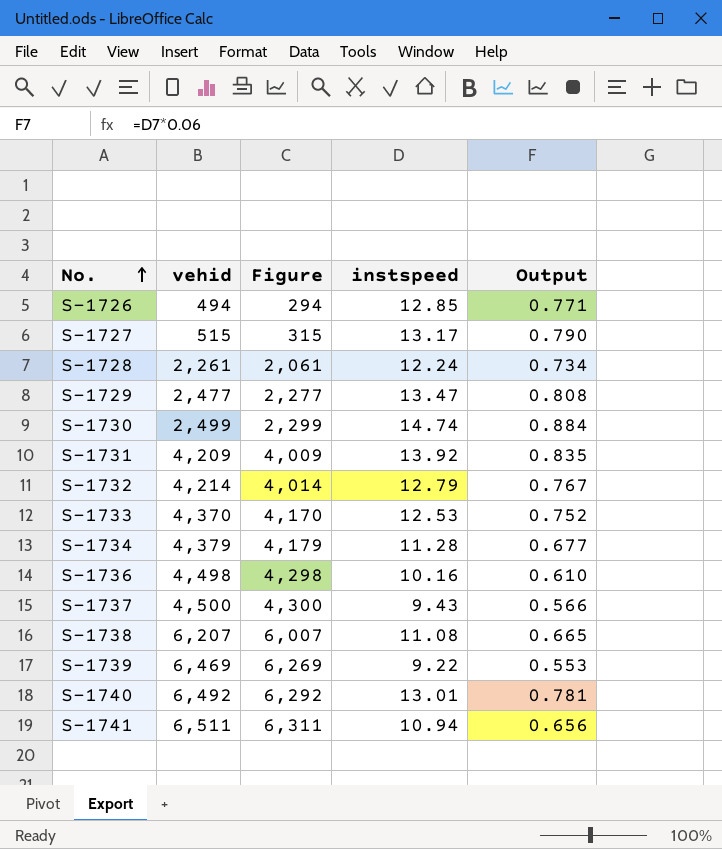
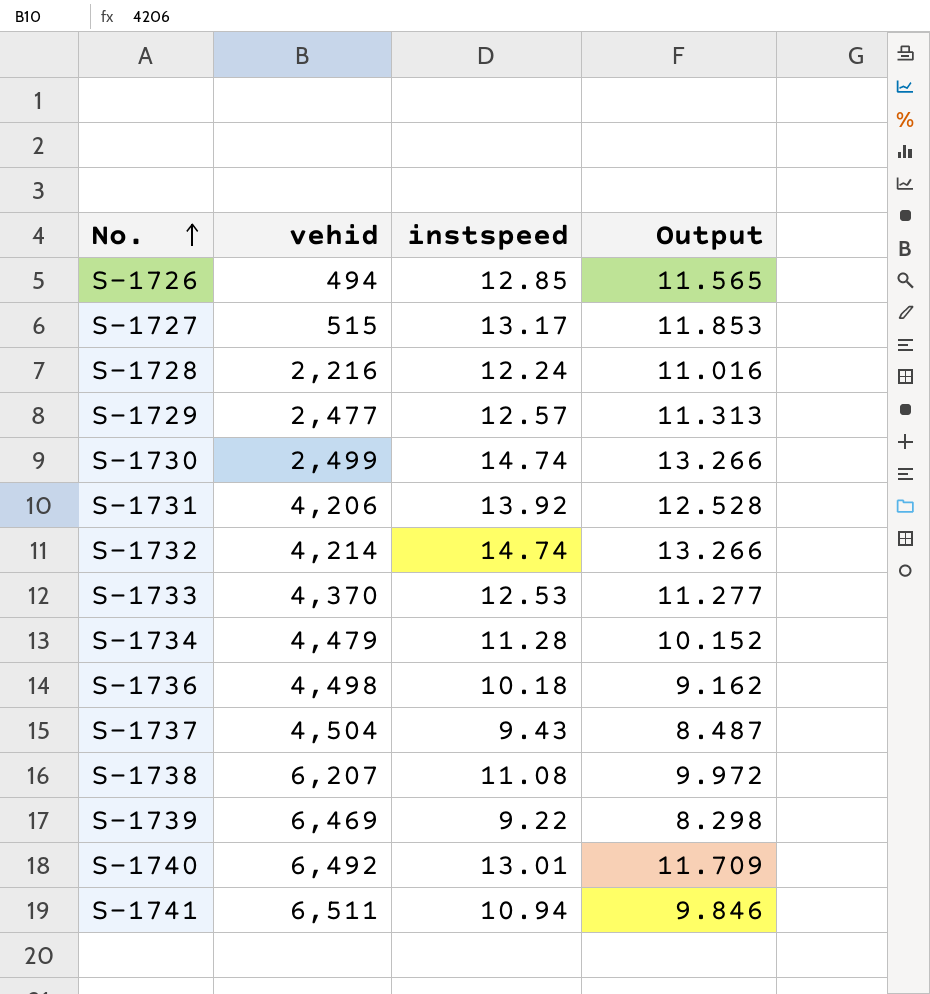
column Figure | formula: [vehid] - 200 -> none
column Output | formula: [instspeed] * 0.06 -> [instspeed] * 0.9
S-1728 | vehid: 2,261 -> 2,216
S-1729 | instspeed: 13.47 -> 12.57
S-1731 | vehid: 4,209 -> 4,206
S-1732 | instspeed: 12.79 -> 14.74
S-1734 | vehid: 4,379 -> 4,479
S-1736 | instspeed: 10.16 -> 10.18
S-1737 | vehid: 4,500 -> 4,504

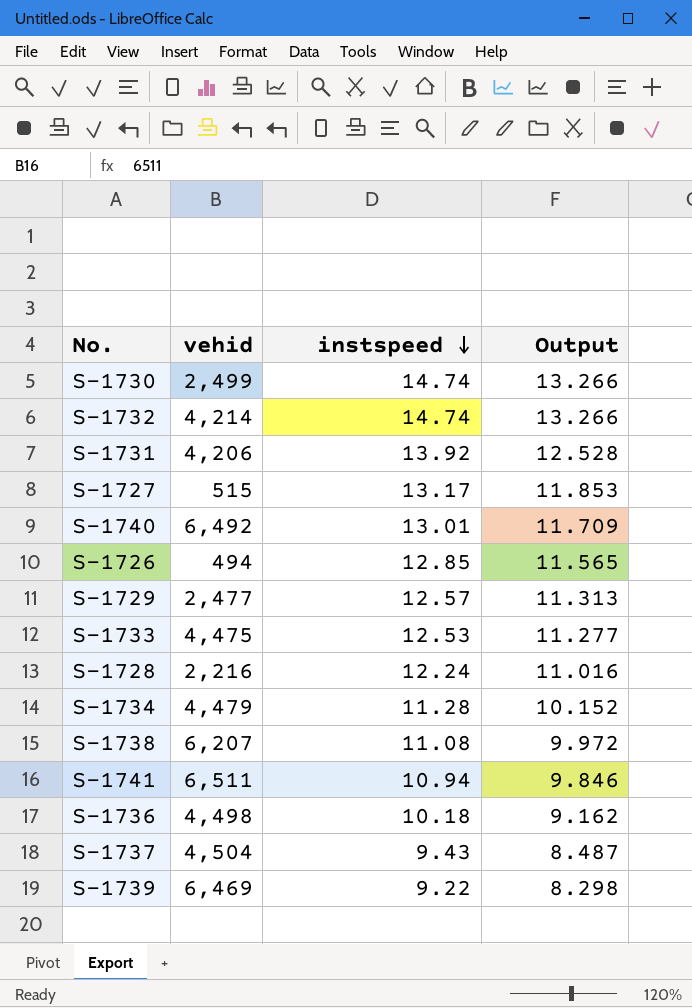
row order: No. ascending -> instspeed descending
S-1733 | vehid: 4,370 -> 4,475

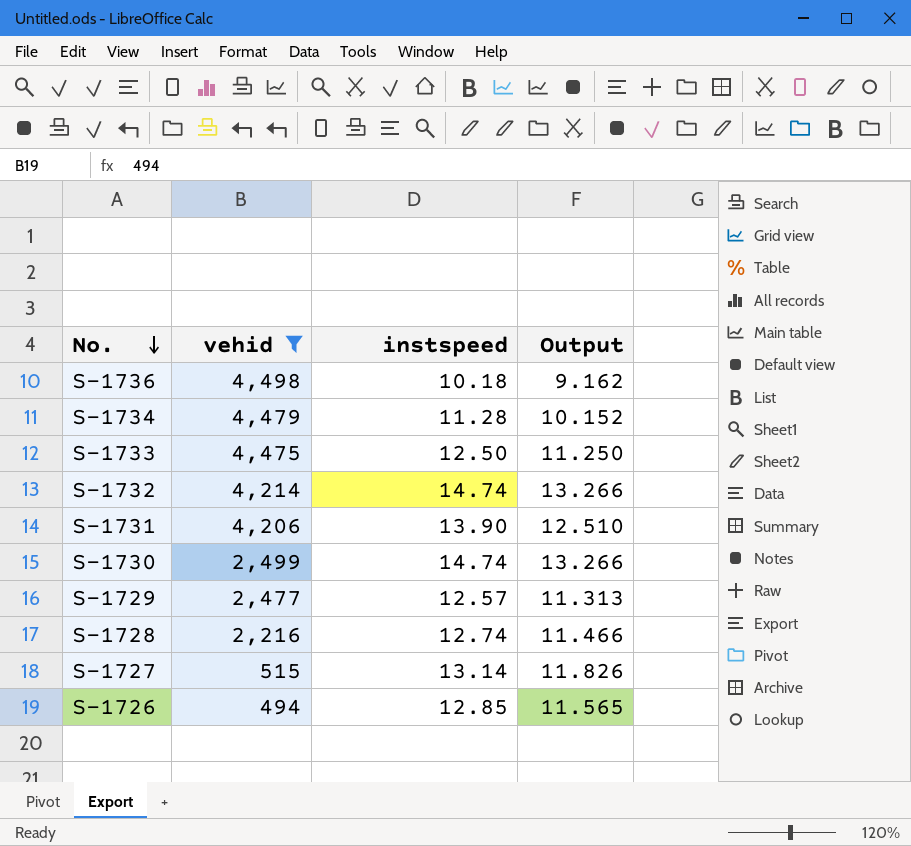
filter: none -> vehid <= 4,498
row order: instspeed descending -> No. descending
S-1733 | instspeed: 12.53 -> 12.50
S-1733 | Output: 11.277 -> 11.250
S-1731 | instspeed: 13.92 -> 13.90
S-1731 | Output: 12.528 -> 12.510
S-1728 | instspeed: 12.24 -> 12.74
S-1728 | Output: 11.016 -> 11.466
S-1727 | instspeed: 13.17 -> 13.14
S-1727 | Output: 11.853 -> 11.826

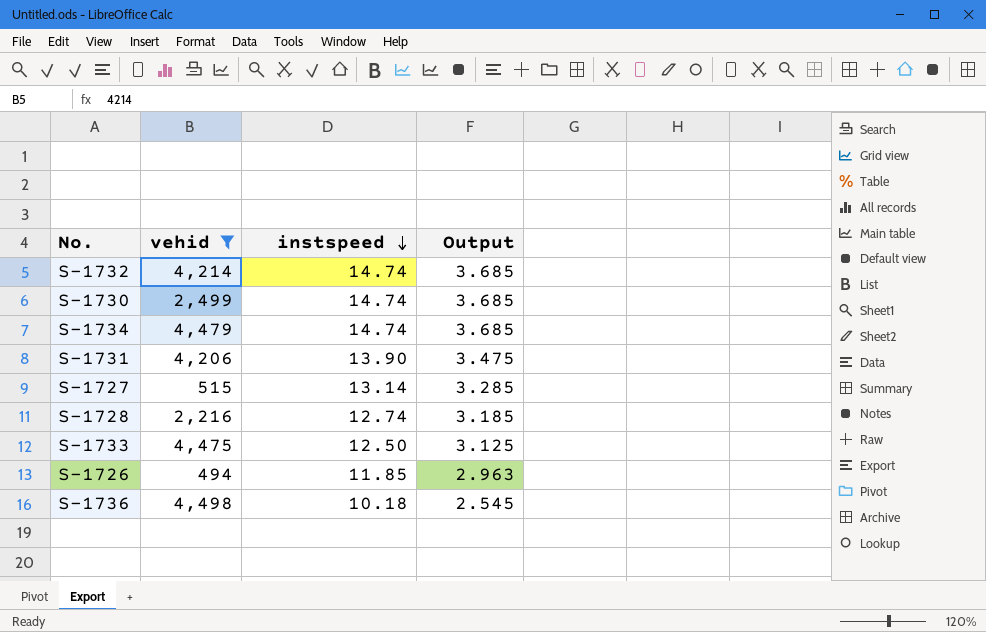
row order: No. descending -> instspeed descending
column Output | formula: [instspeed] * 0.9 -> [instspeed] * 0.25
row S-1729: 2,477 | 12.57 | 11.313 -> none
S-1734 | instspeed: 11.28 -> 14.74
S-1726 | instspeed: 12.85 -> 11.85

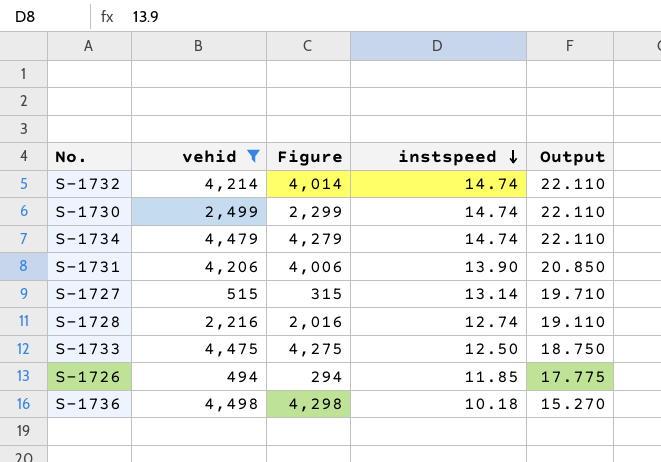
column Figure | formula: none -> [vehid] - 200
column Output | formula: [instspeed] * 0.25 -> [instspeed] * 1.5

